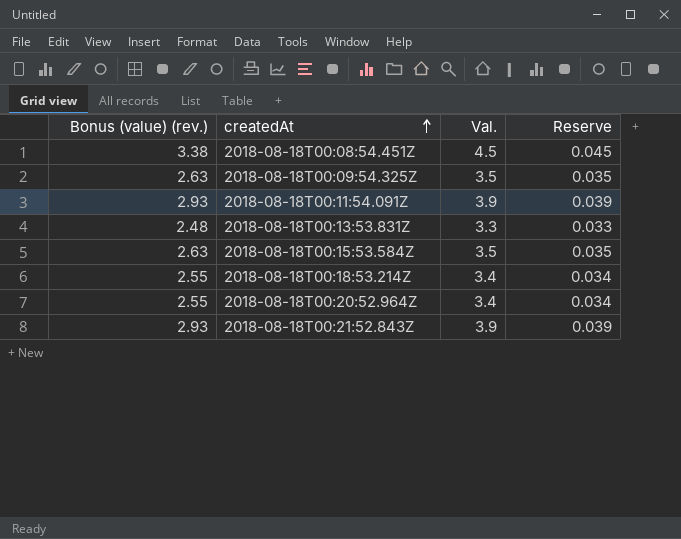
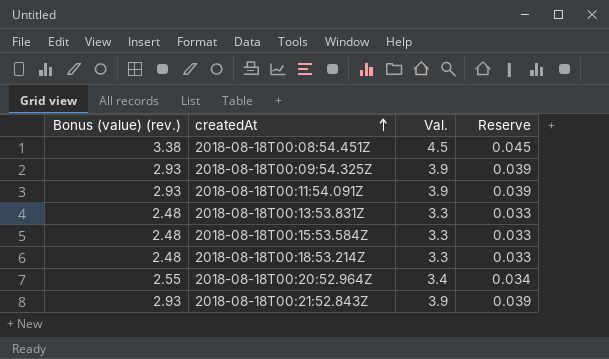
2018-08-18T00:09:54.325Z | Bonus (value) (rev.): 2.63 -> 2.93
2018-08-18T00:09:54.325Z | Val.: 3.5 -> 3.9
2018-08-18T00:09:54.325Z | Reserve: 0.035 -> 0.039
2018-08-18T00:15:53.584Z | Bonus (value) (rev.): 2.63 -> 2.48
2018-08-18T00:15:53.584Z | Val.: 3.5 -> 3.3
2018-08-18T00:15:53.584Z | Reserve: 0.035 -> 0.033
2018-08-18T00:18:53.214Z | Bonus (value) (rev.): 2.55 -> 2.48
2018-08-18T00:18:53.214Z | Val.: 3.4 -> 3.3
2018-08-18T00:18:53.214Z | Reserve: 0.034 -> 0.033

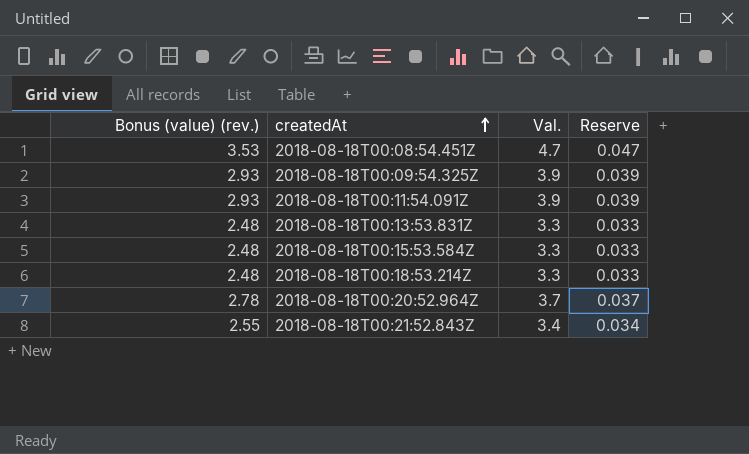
2018-08-18T00:08:54.451Z | Bonus (value) (rev.): 3.38 -> 3.53
2018-08-18T00:08:54.451Z | Val.: 4.5 -> 4.7
2018-08-18T00:08:54.451Z | Reserve: 0.045 -> 0.047
2018-08-18T00:20:52.964Z | Bonus (value) (rev.): 2.55 -> 2.78
2018-08-18T00:20:52.964Z | Val.: 3.4 -> 3.7
2018-08-18T00:20:52.964Z | Reserve: 0.034 -> 0.037
2018-08-18T00:21:52.843Z | Bonus (value) (rev.): 2.93 -> 2.55
2018-08-18T00:21:52.843Z | Val.: 3.9 -> 3.4
2018-08-18T00:21:52.843Z | Reserve: 0.039 -> 0.034

